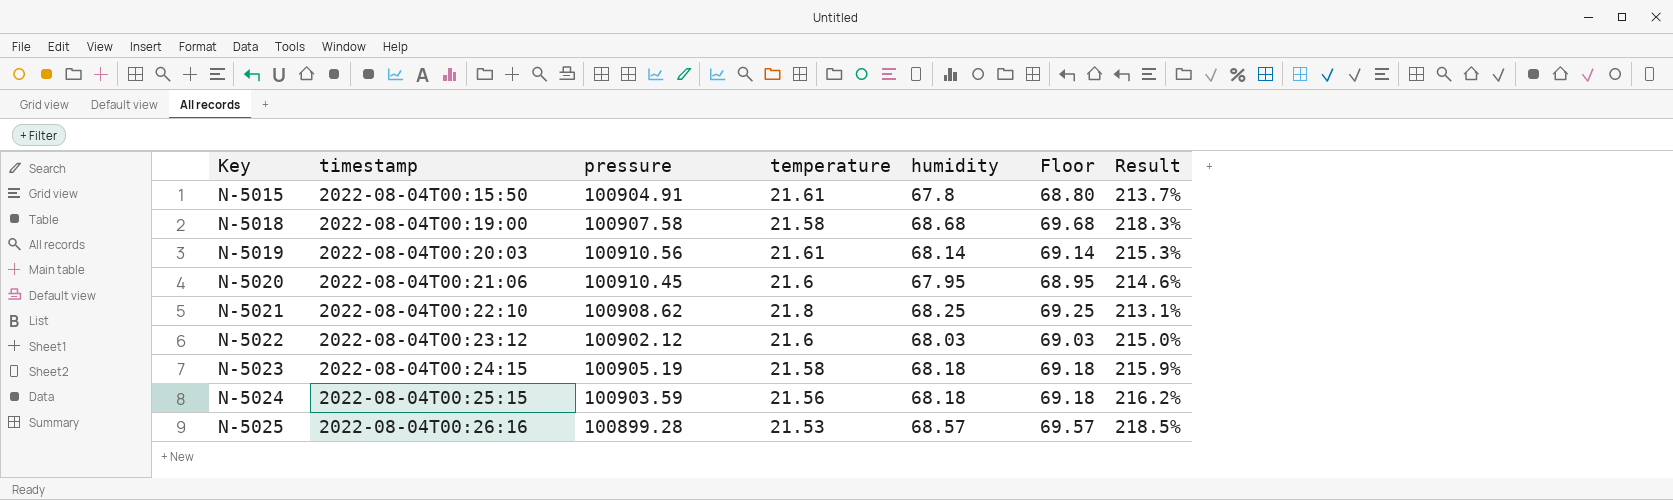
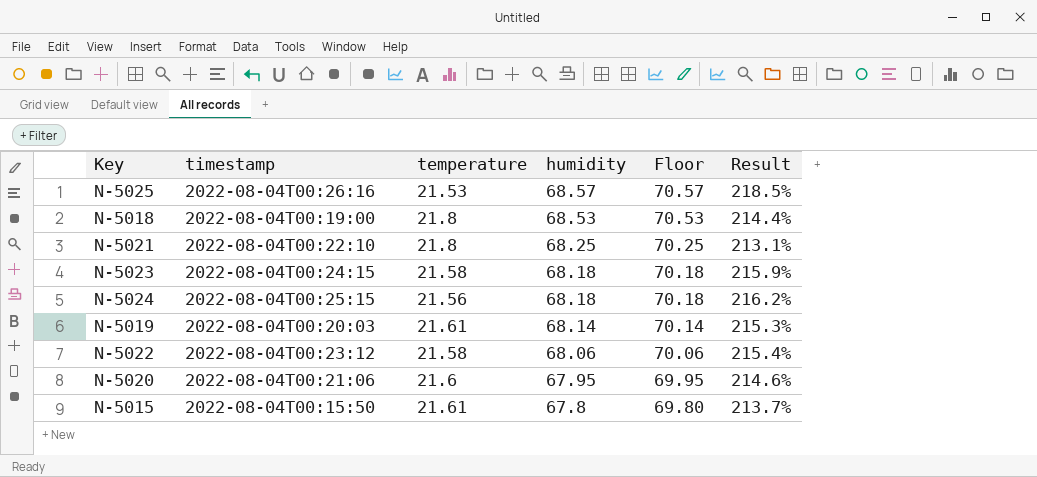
row order: Key ascending -> humidity descending
column pressure | position: 3 -> none
column Floor | formula: [humidity] + 1 -> [humidity] + 2
N-5018 | temperature: 21.58 -> 21.8
N-5018 | humidity: 68.68 -> 68.53
N-5018 | Result: 218.3% -> 214.4%
N-5022 | temperature: 21.6 -> 21.58
N-5022 | humidity: 68.03 -> 68.06
N-5022 | Result: 215.0% -> 215.4%

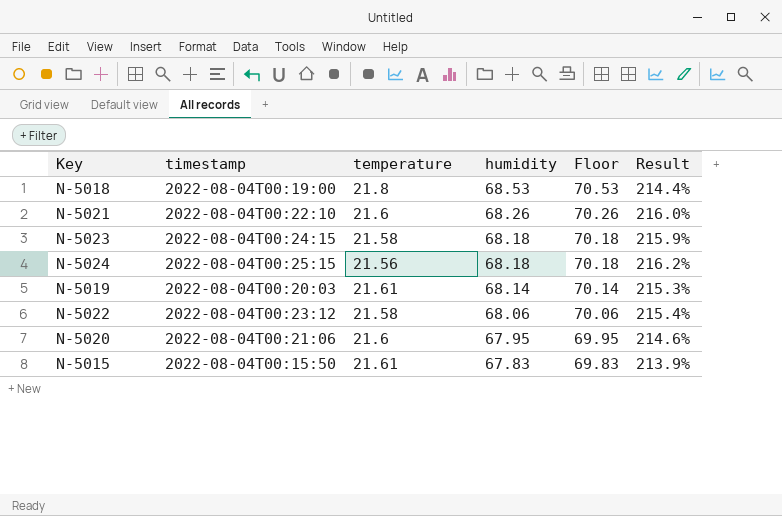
row N-5025: 2022-08-04T00:26:16 | 21.53 | 68.57 | 70.57 | 218.5% -> none
N-5021 | temperature: 21.8 -> 21.6
N-5021 | humidity: 68.25 -> 68.26
N-5021 | Floor: 70.25 -> 70.26
N-5021 | Result: 213.1% -> 216.0%
N-5015 | humidity: 67.8 -> 67.83
N-5015 | Floor: 69.80 -> 69.83
N-5015 | Result: 213.7% -> 213.9%

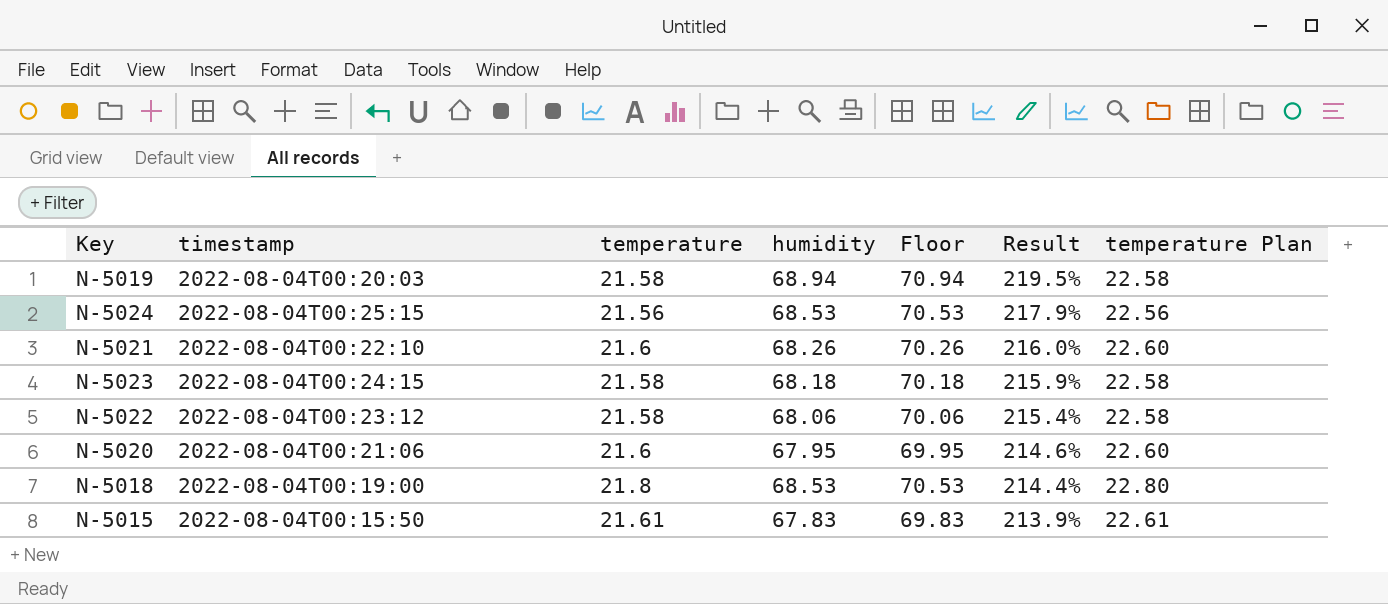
row order: humidity descending -> Result descending
column temperature Plan | formula: none -> [temperature] + 1
N-5019 | temperature: 21.61 -> 21.58
N-5019 | humidity: 68.14 -> 68.94
N-5019 | Floor: 70.14 -> 70.94
N-5019 | Result: 215.3% -> 219.5%
N-5024 | humidity: 68.18 -> 68.53
N-5024 | Floor: 70.18 -> 70.53
N-5024 | Result: 216.2% -> 217.9%

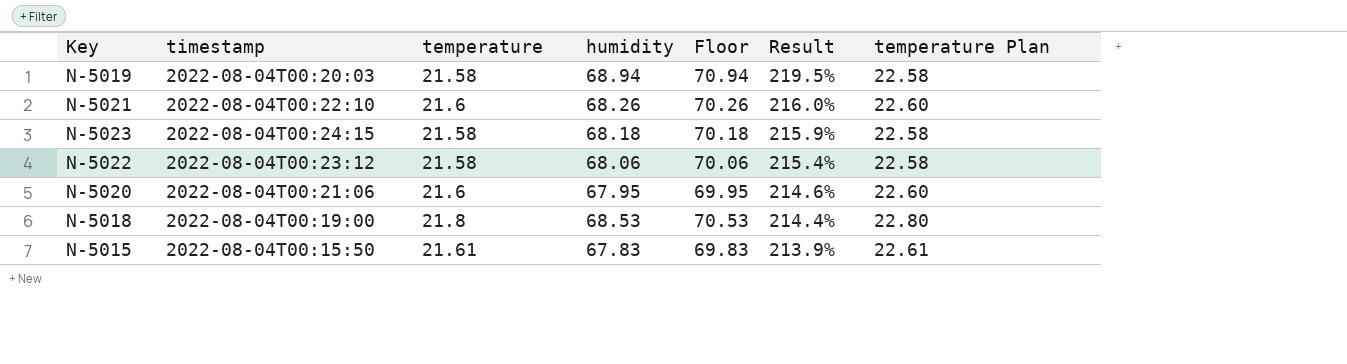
row N-5024: 2022-08-04T00:25:15 | 21.56 | 68.53 | 70.53 | 217.9% | 22.56 -> none

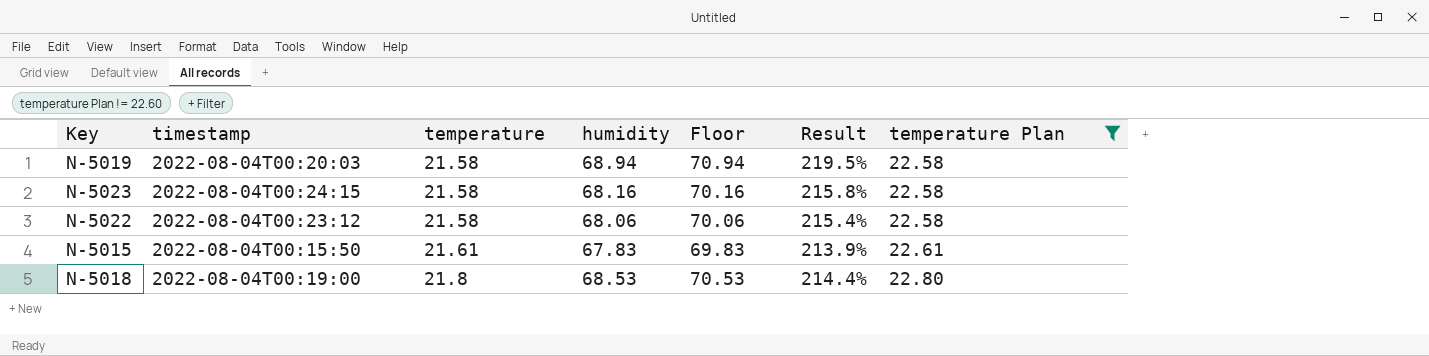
filter: none -> temperature Plan != 22.60
row order: Result descending -> temperature ascending
N-5023 | humidity: 68.18 -> 68.16
N-5023 | Floor: 70.18 -> 70.16
N-5023 | Result: 215.9% -> 215.8%

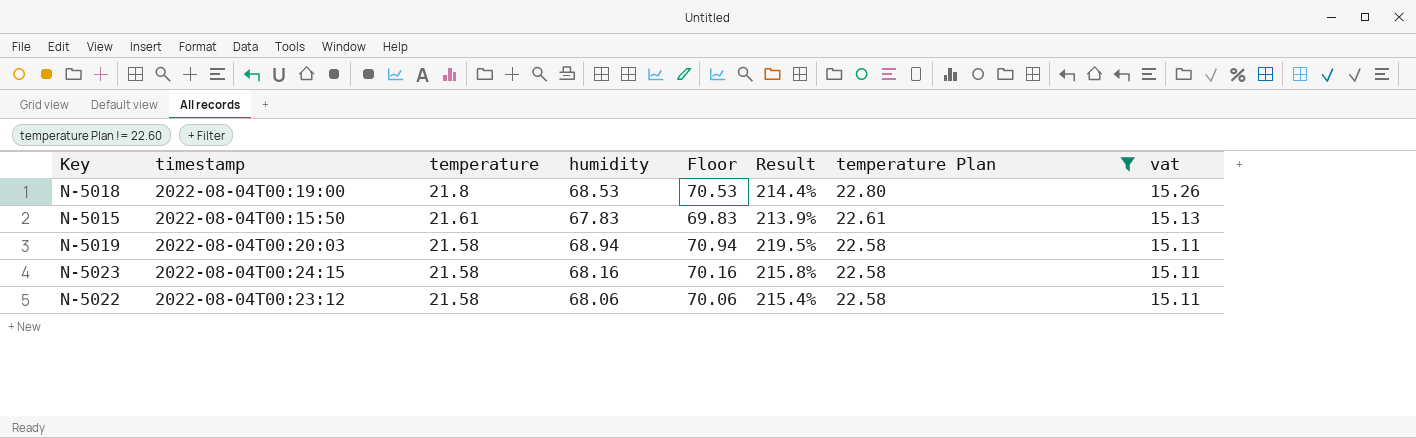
row order: temperature ascending -> temperature descending
column vat | formula: none -> [temperature] * 0.7

